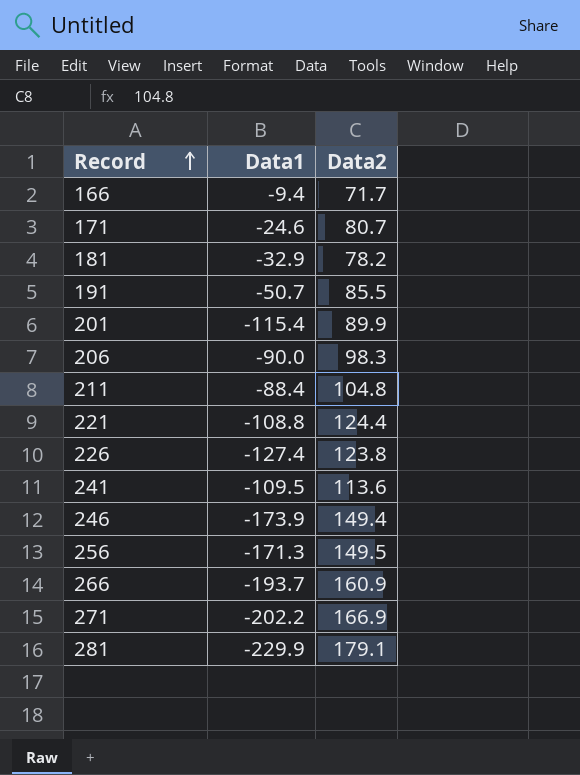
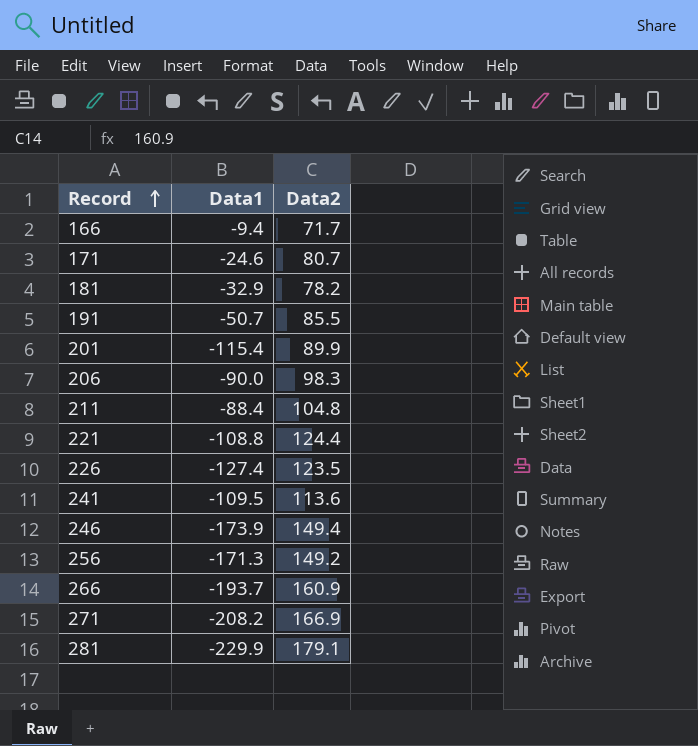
226 | Data2: 123.8 -> 123.5
256 | Data2: 149.5 -> 149.2
271 | Data1: -202.2 -> -208.2

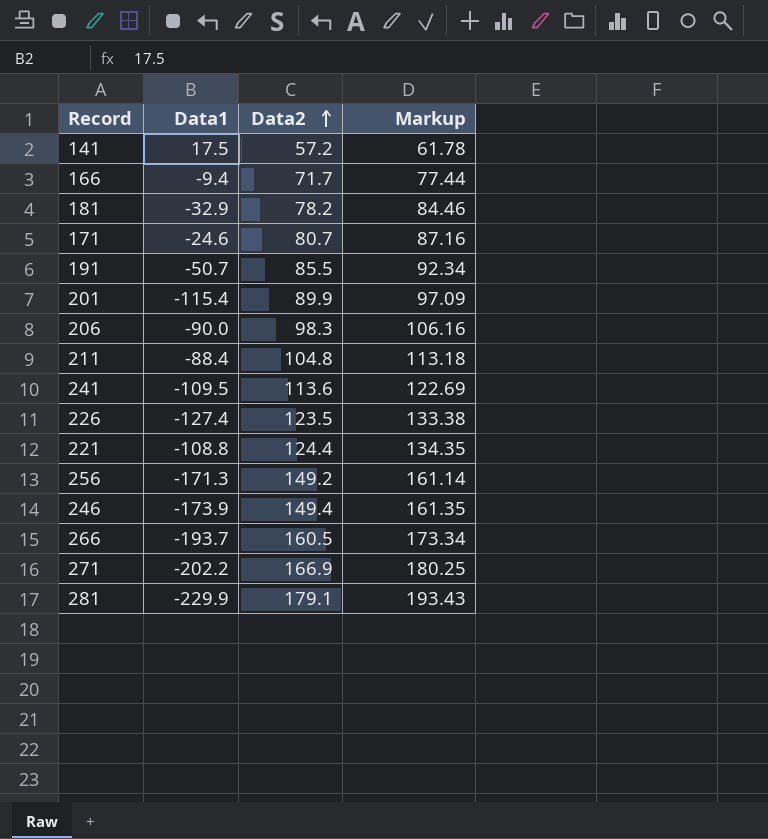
row order: Record ascending -> Data2 ascending
column Markup | formula: none -> [Data2] * 1.08
row 141: none -> 17.5 | 57.2 | 61.78
266 | Data2: 160.9 -> 160.5
271 | Data1: -208.2 -> -202.2

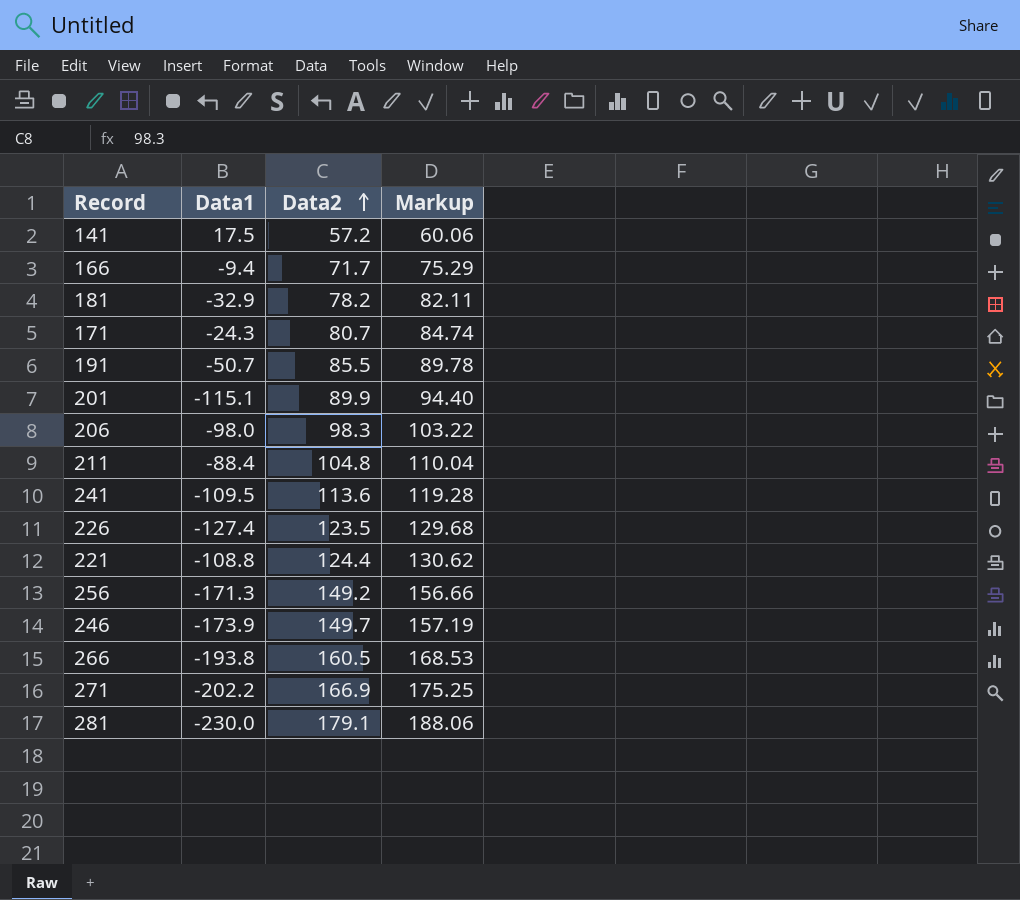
column Markup | formula: [Data2] * 1.08 -> [Data2] * 1.05
171 | Data1: -24.6 -> -24.3
201 | Data1: -115.4 -> -115.1
206 | Data1: -90.0 -> -98.0
246 | Data2: 149.4 -> 149.7
266 | Data1: -193.7 -> -193.8
281 | Data1: -229.9 -> -230.0

